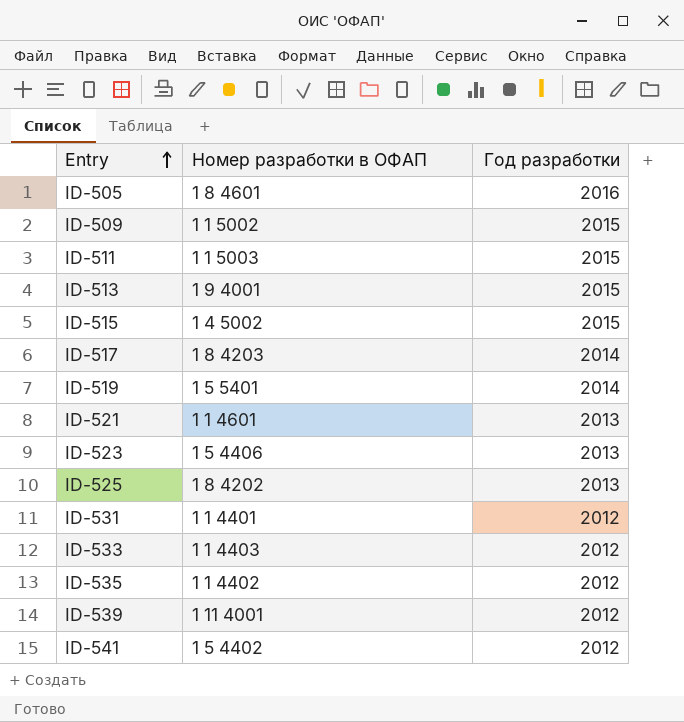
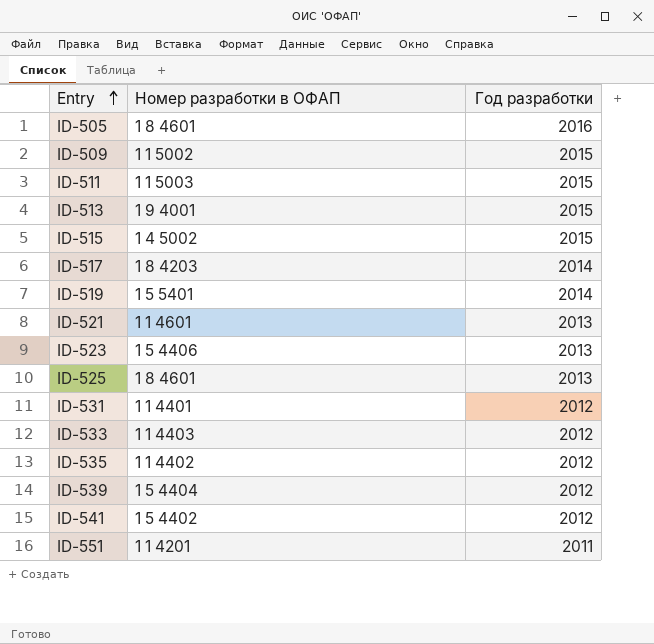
ID-525 | Номер разработки в ОФАП: 1 8 4202 -> 1 8 4601
ID-539 | Номер разработки в ОФАП: 1 11 4001 -> 1 5 4404
row ID-551: none -> 1 1 4201 | 2011

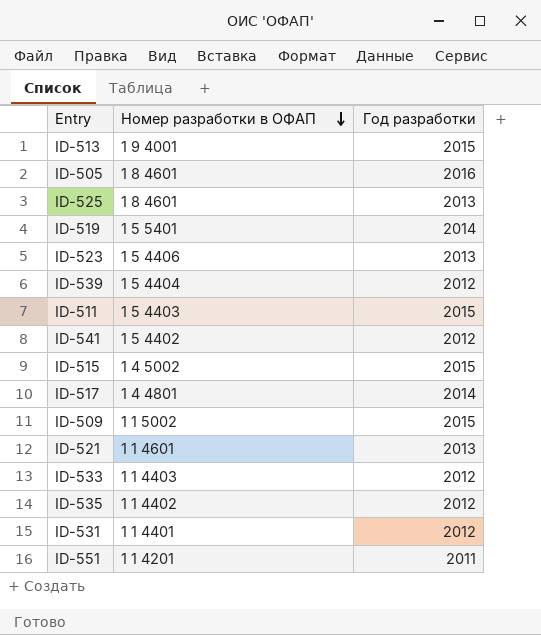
row order: Entry ascending -> Номер разработки в ОФАП descending
ID-511 | Номер разработки в ОФАП: 1 1 5003 -> 1 5 4403
ID-517 | Номер разработки в ОФАП: 1 8 4203 -> 1 4 4801

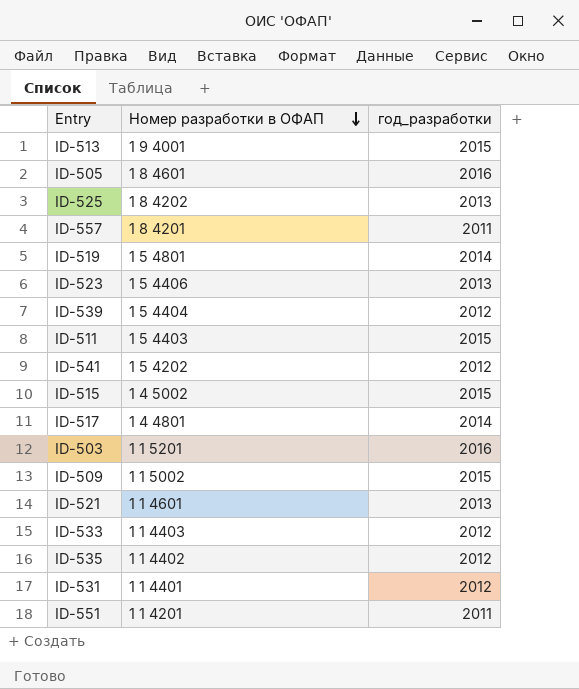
column name: Год разработки -> год_разработки
ID-525 | Номер разработки в ОФАП: 1 8 4601 -> 1 8 4202
row ID-557: none -> 1 8 4201 | 2011
ID-519 | Номер разработки в ОФАП: 1 5 5401 -> 1 5 4801
ID-541 | Номер разработки в ОФАП: 1 5 4402 -> 1 5 4202
row ID-503: none -> 1 1 5201 | 2016

